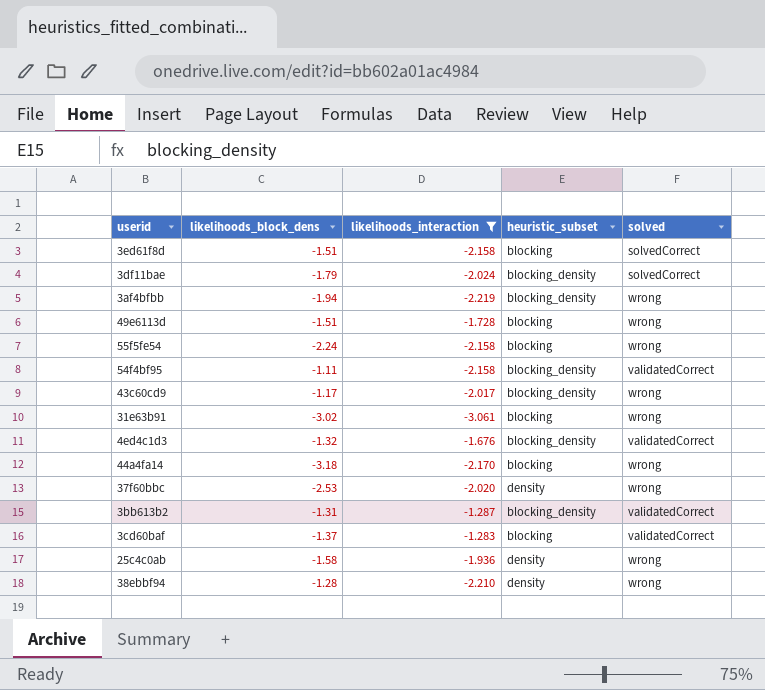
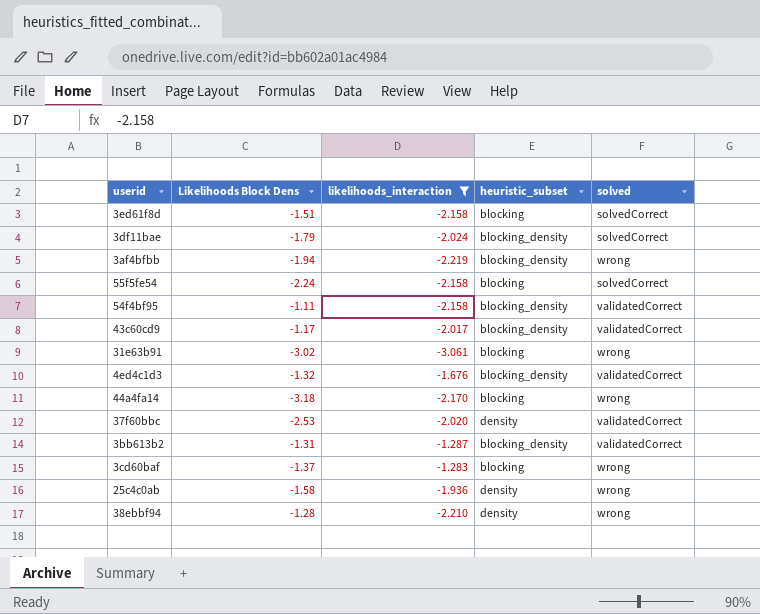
column name: likelihoods_block_dens -> Likelihoods Block Dens
row 49e6113d: -1.51 | -1.728 | blocking | wrong -> none
55f5fe54 | solved: wrong -> solvedCorrect
43c60cd9 | solved: wrong -> validatedCorrect
37f60bbc | solved: wrong -> validatedCorrect
3cd60baf | solved: validatedCorrect -> wrong

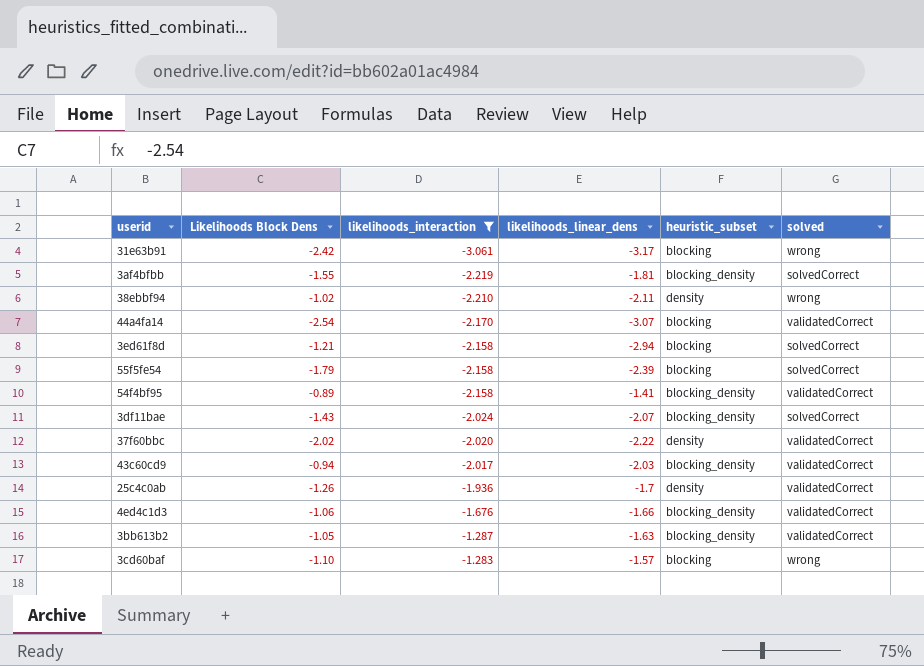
row order: none -> likelihoods_interaction ascending
column likelihoods_linear_dens | position: none -> 4
31e63b91 | Likelihoods Block Dens: -3.02 -> -2.42
3af4bfbb | Likelihoods Block Dens: -1.94 -> -1.55
3af4bfbb | solved: wrong -> solvedCorrect
38ebbf94 | Likelihoods Block Dens: -1.28 -> -1.02
44a4fa14 | Likelihoods Block Dens: -3.18 -> -2.54
44a4fa14 | solved: wrong -> validatedCorrect
3ed61f8d | Likelihoods Block Dens: -1.51 -> -1.21
55f5fe54 | Likelihoods Block Dens: -2.24 -> -1.79
54f4bf95 | Likelihoods Block Dens: -1.11 -> -0.89
3df11bae | Likelihoods Block Dens: -1.79 -> -1.43
37f60bbc | Likelihoods Block Dens: -2.53 -> -2.02
43c60cd9 | Likelihoods Block Dens: -1.17 -> -0.94
25c4c0ab | Likelihoods Block Dens: -1.58 -> -1.26
25c4c0ab | solved: wrong -> validatedCorrect
4ed4c1d3 | Likelihoods Block Dens: -1.32 -> -1.06
3bb613b2 | Likelihoods Block Dens: -1.31 -> -1.05
3cd60baf | Likelihoods Block Dens: -1.37 -> -1.10

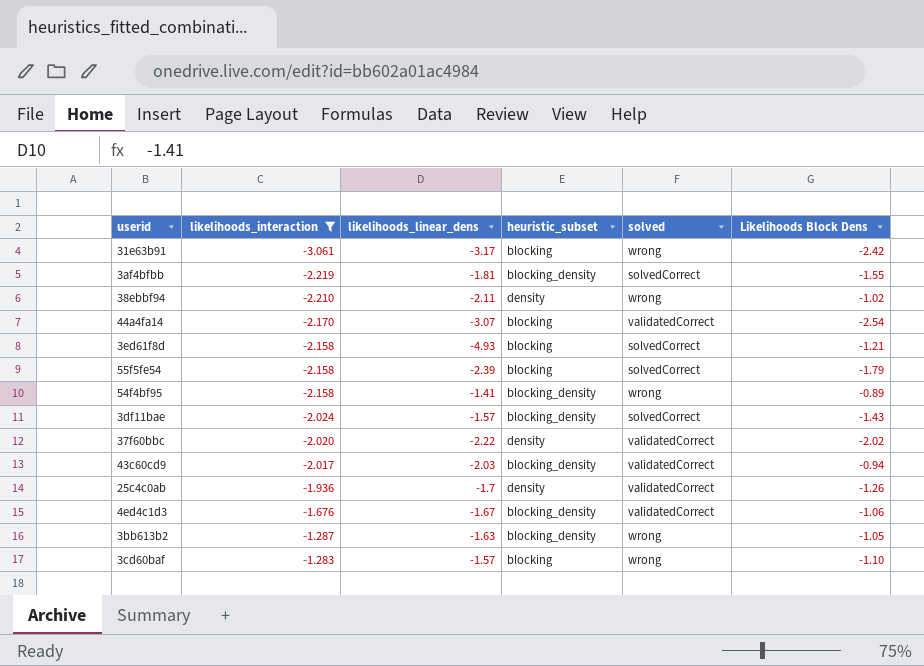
column Likelihoods Block Dens | position: 2 -> 6
3ed61f8d | likelihoods_linear_dens: -2.94 -> -4.93
54f4bf95 | solved: validatedCorrect -> wrong
3df11bae | likelihoods_linear_dens: -2.07 -> -1.57
4ed4c1d3 | likelihoods_linear_dens: -1.66 -> -1.67
3bb613b2 | solved: validatedCorrect -> wrong

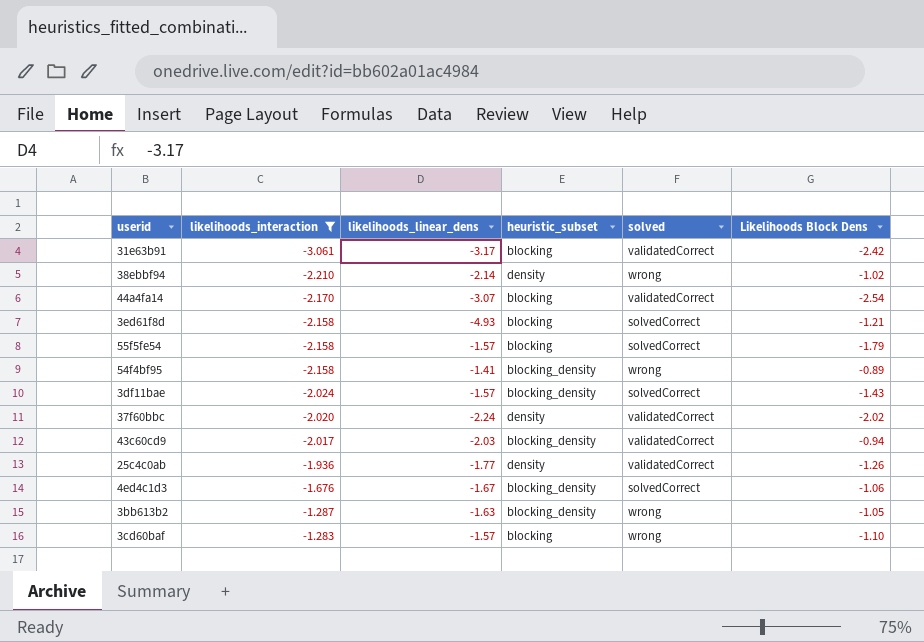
row 3af4bfbb: -2.219 | -1.81 | blocking_density | solvedCorrect | -1.55 -> none
31e63b91 | solved: wrong -> validatedCorrect
38ebbf94 | likelihoods_linear_dens: -2.11 -> -2.14
55f5fe54 | likelihoods_linear_dens: -2.39 -> -1.57
37f60bbc | likelihoods_linear_dens: -2.22 -> -2.24
25c4c0ab | likelihoods_linear_dens: -1.7 -> -1.77
4ed4c1d3 | solved: validatedCorrect -> solvedCorrect

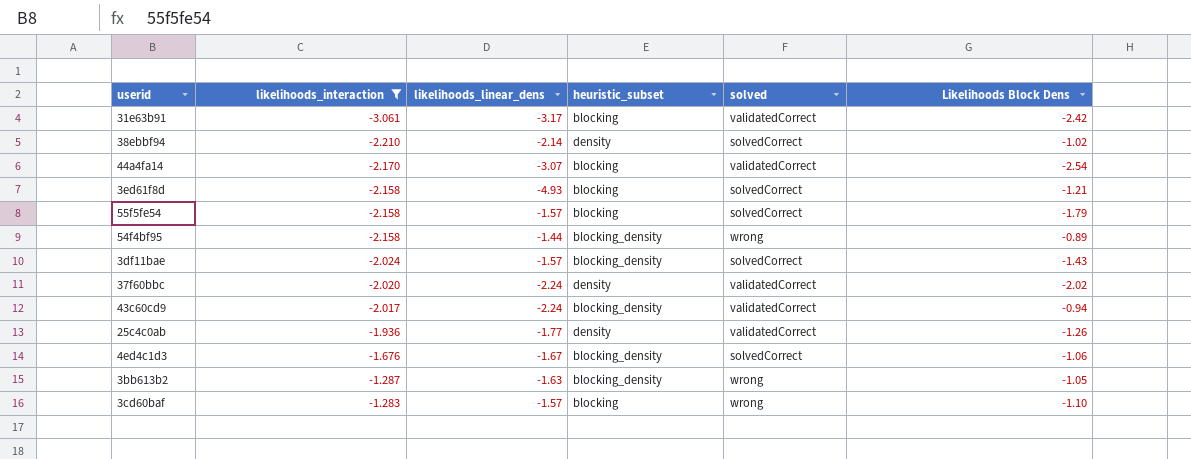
38ebbf94 | solved: wrong -> solvedCorrect
54f4bf95 | likelihoods_linear_dens: -1.41 -> -1.44
43c60cd9 | likelihoods_linear_dens: -2.03 -> -2.24

